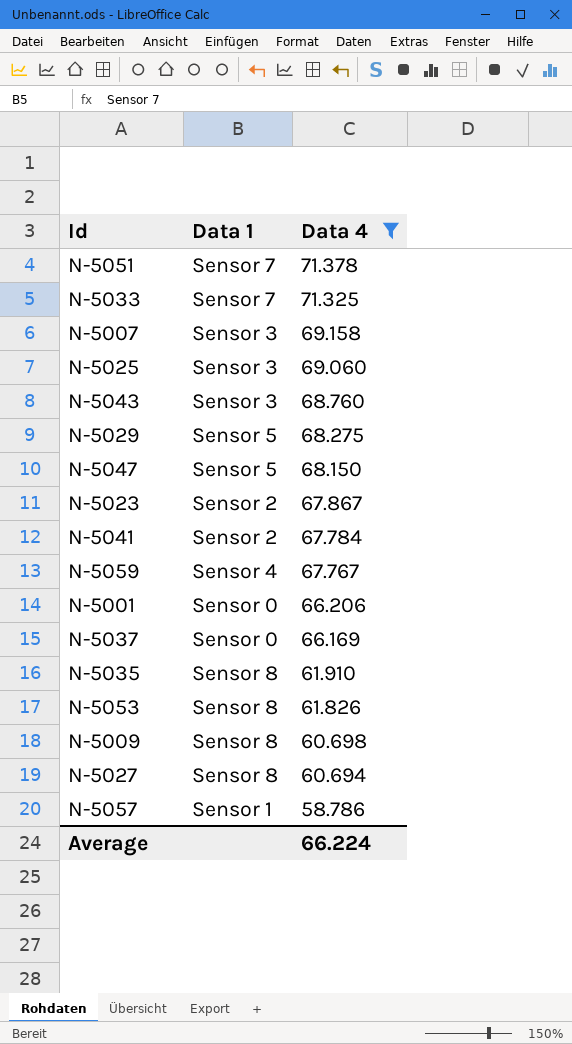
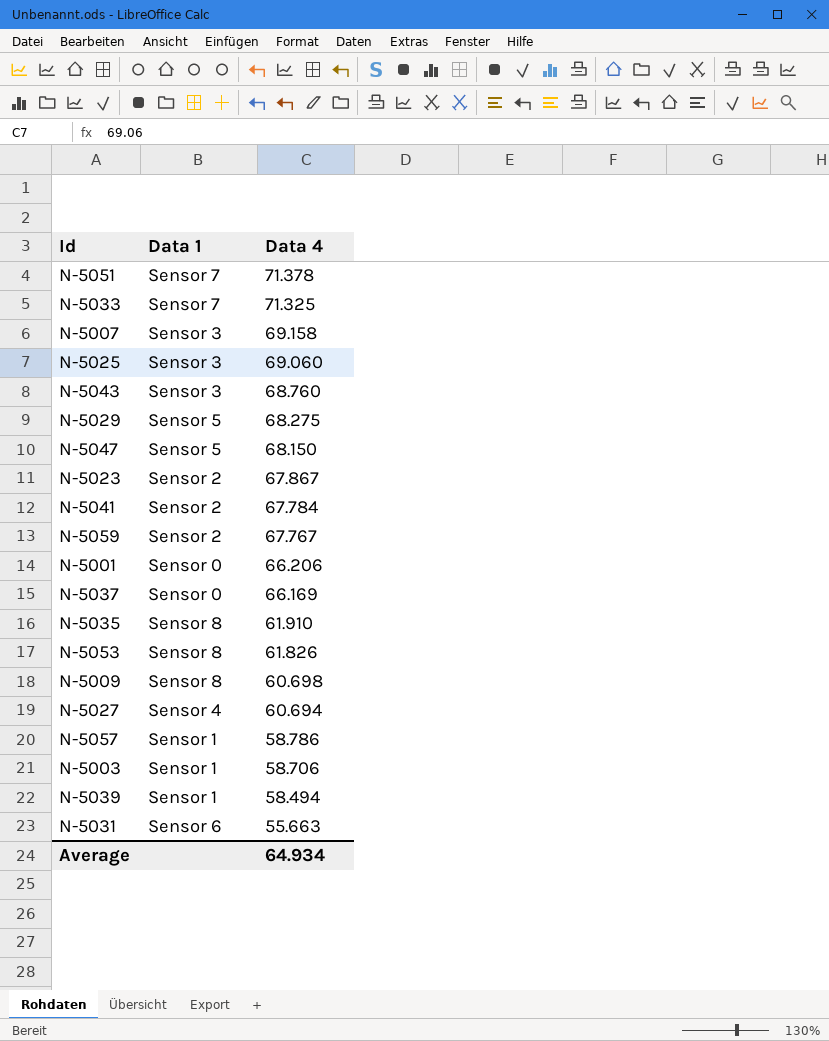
filter: Data 4 >= 58.786 -> none
N-5059 | Data 1: Sensor 4 -> Sensor 2
N-5027 | Data 1: Sensor 8 -> Sensor 4
Average | Data 4: 66.224 -> 64.934

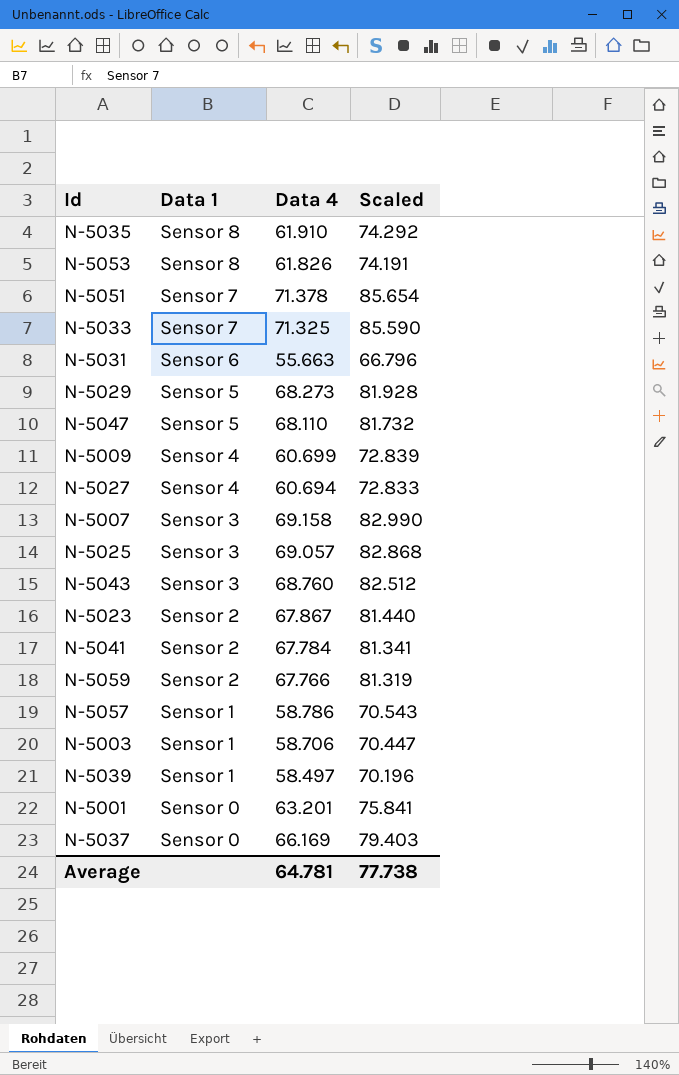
row order: Data 4 descending -> Data 1 descending
column Scaled | formula: none -> [Data 4] * 1.2
N-5029 | Data 4: 68.275 -> 68.273
N-5047 | Data 4: 68.150 -> 68.110
N-5009 | Data 1: Sensor 8 -> Sensor 4
N-5009 | Data 4: 60.698 -> 60.699
N-5025 | Data 4: 69.060 -> 69.057
N-5059 | Data 4: 67.767 -> 67.766
N-5039 | Data 4: 58.494 -> 58.497
N-5001 | Data 4: 66.206 -> 63.201
Average | Data 4: 64.934 -> 64.781

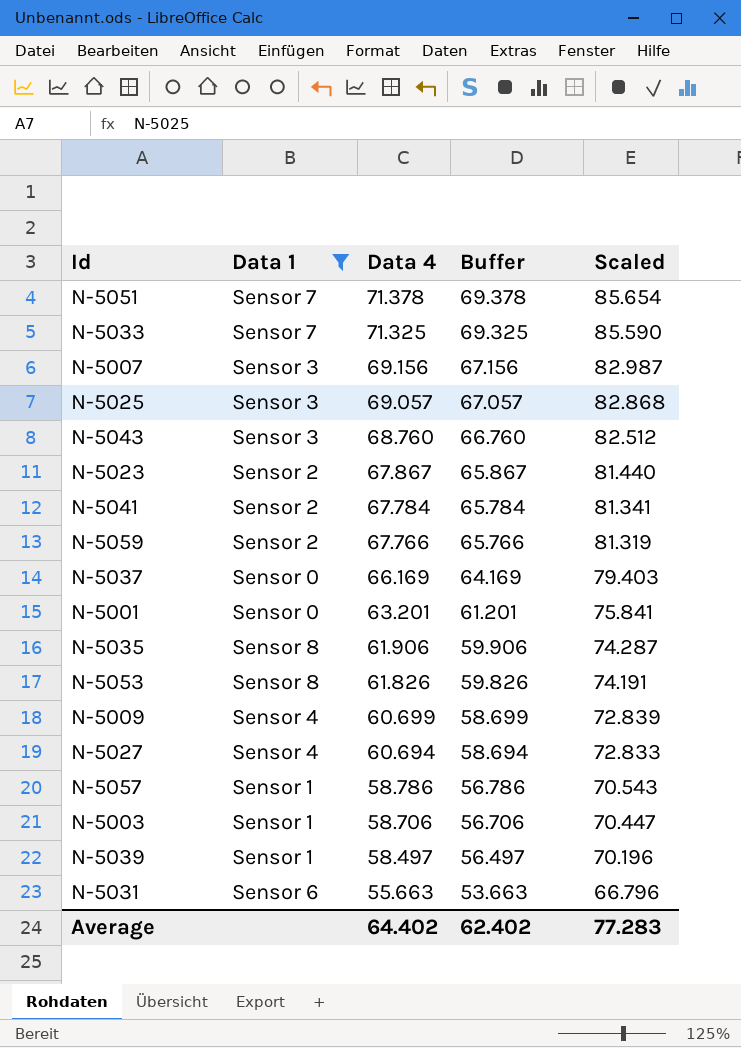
filter: none -> Data 1 != Sensor 5
row order: Data 1 descending -> Data 4 descending
column Buffer | formula: none -> [Data 4] - 2
N-5007 | Data 4: 69.158 -> 69.156
N-5007 | Scaled: 82.990 -> 82.987
N-5035 | Data 4: 61.910 -> 61.906
N-5035 | Scaled: 74.292 -> 74.287
Average | Data 4: 64.781 -> 64.402
Average | Scaled: 77.738 -> 77.283

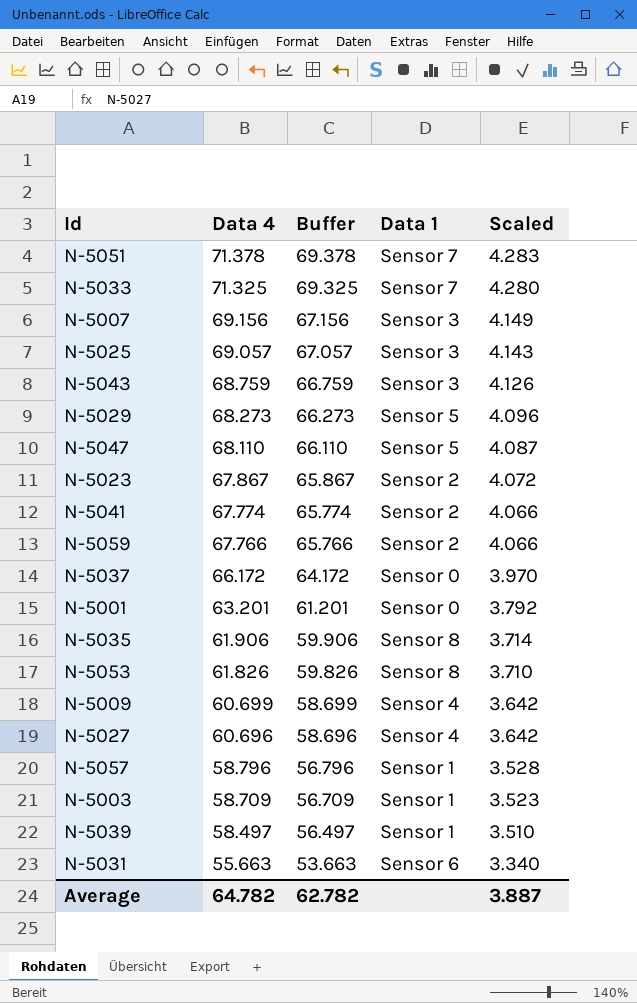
filter: Data 1 != Sensor 5 -> none
column Data 1 | position: 2 -> 4
column Scaled | formula: [Data 4] * 1.2 -> [Data 4] * 0.06
N-5043 | Data 4: 68.760 -> 68.759
N-5043 | Buffer: 66.760 -> 66.759
N-5041 | Data 4: 67.784 -> 67.774
N-5041 | Buffer: 65.784 -> 65.774
N-5037 | Data 4: 66.169 -> 66.172
N-5037 | Buffer: 64.169 -> 64.172
N-5027 | Data 4: 60.694 -> 60.696
N-5027 | Buffer: 58.694 -> 58.696
N-5057 | Data 4: 58.786 -> 58.796
N-5057 | Buffer: 56.786 -> 56.796
N-5003 | Data 4: 58.706 -> 58.709
N-5003 | Buffer: 56.706 -> 56.709
Average | Data 4: 64.402 -> 64.782
Average | Buffer: 62.402 -> 62.782
Average | Scaled: 77.283 -> 3.887

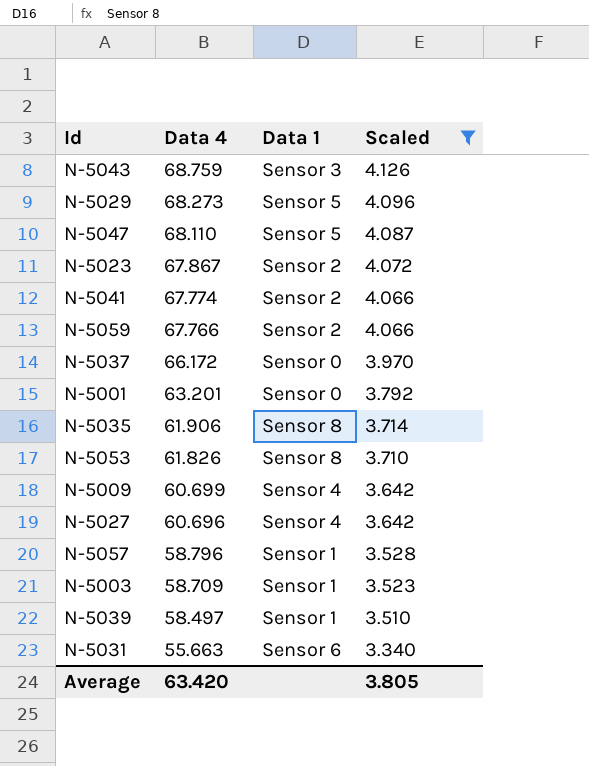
filter: none -> Scaled <= 4.126
column Buffer | formula: [Data 4] - 2 -> none
Average | Data 4: 64.782 -> 63.420
Average | Scaled: 3.887 -> 3.805

